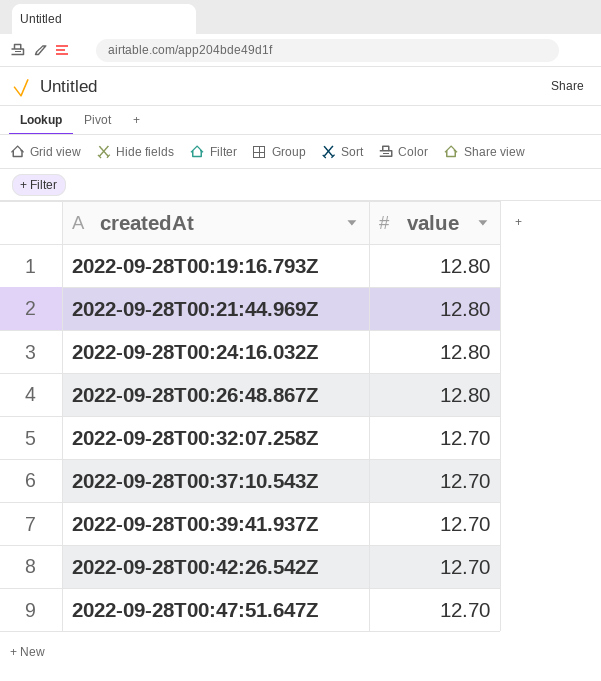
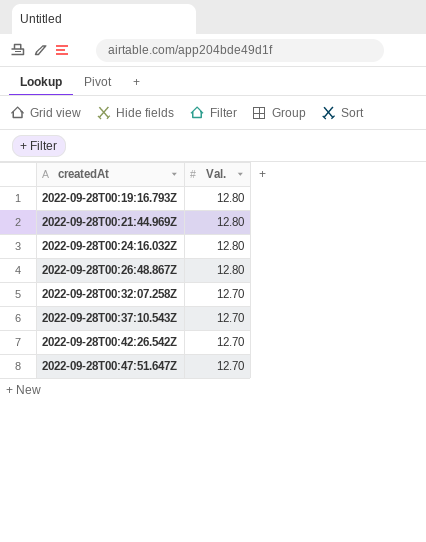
column name: value -> Val.
row 2022-09-28T00:39:41.937Z: 12.70 -> none

